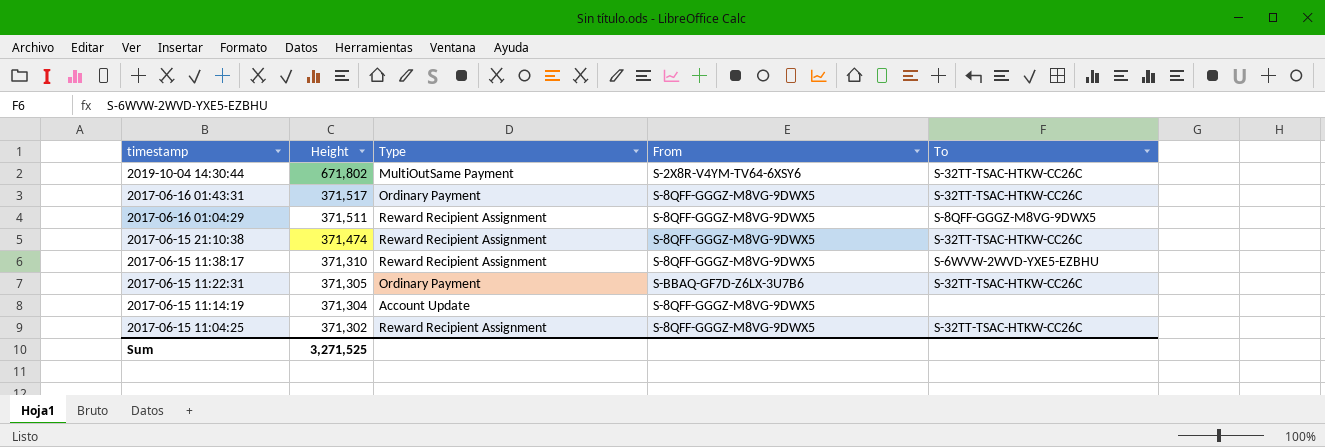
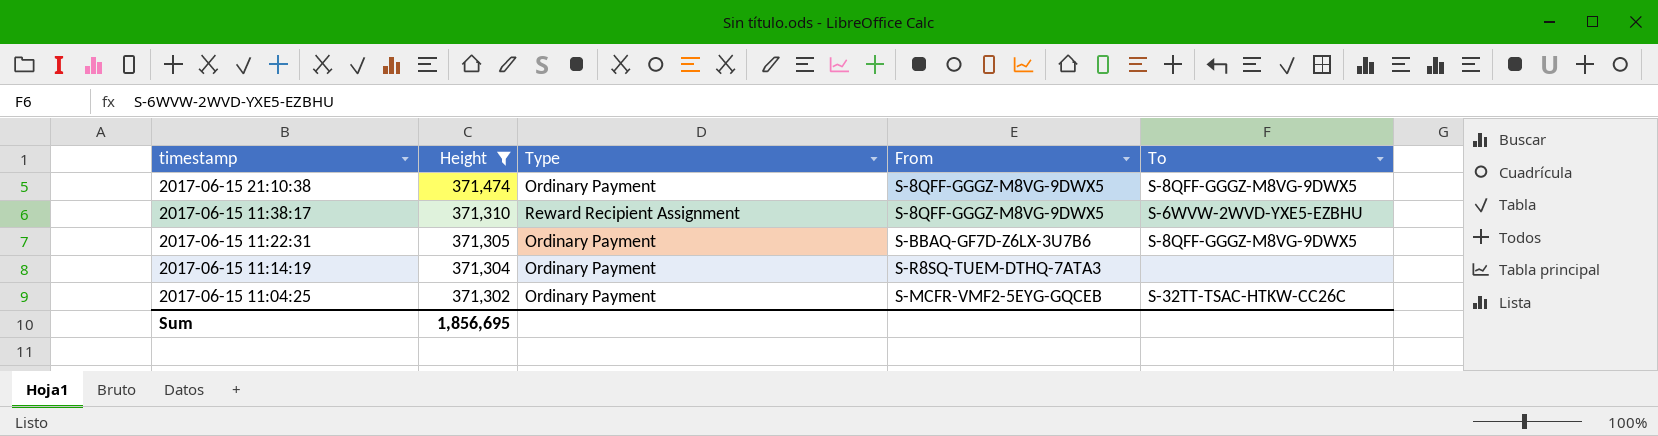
filter: none -> Height <= 371,474
2017-06-15 21:10:38 | Type: Reward Recipient Assignment -> Ordinary Payment
2017-06-15 21:10:38 | To: S-32TT-TSAC-HTKW-CC26C -> S-8QFF-GGGZ-M8VG-9DWX5
2017-06-15 11:22:31 | To: S-32TT-TSAC-HTKW-CC26C -> S-8QFF-GGGZ-M8VG-9DWX5
2017-06-15 11:14:19 | Type: Account Update -> Ordinary Payment
2017-06-15 11:14:19 | From: S-8QFF-GGGZ-M8VG-9DWX5 -> S-R8SQ-TUEM-DTHQ-7ATA3
2017-06-15 11:04:25 | Type: Reward Recipient Assignment -> Ordinary Payment
2017-06-15 11:04:25 | From: S-8QFF-GGGZ-M8VG-9DWX5 -> S-MCFR-VMF2-5EYG-GQCEB
Sum | Height: 3,271,525 -> 1,856,695

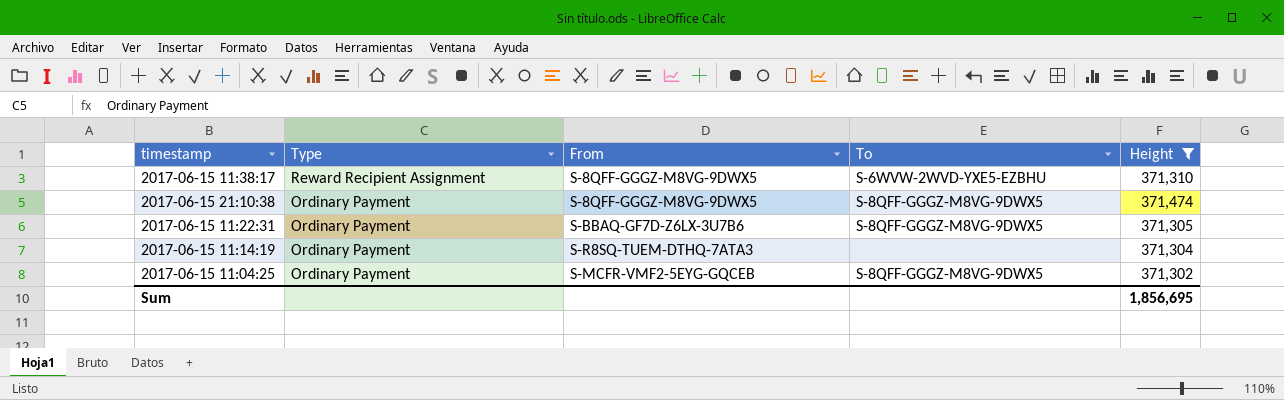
row order: timestamp descending -> Type descending
column Height | position: 2 -> 5
2017-06-15 11:04:25 | To: S-32TT-TSAC-HTKW-CC26C -> S-8QFF-GGGZ-M8VG-9DWX5

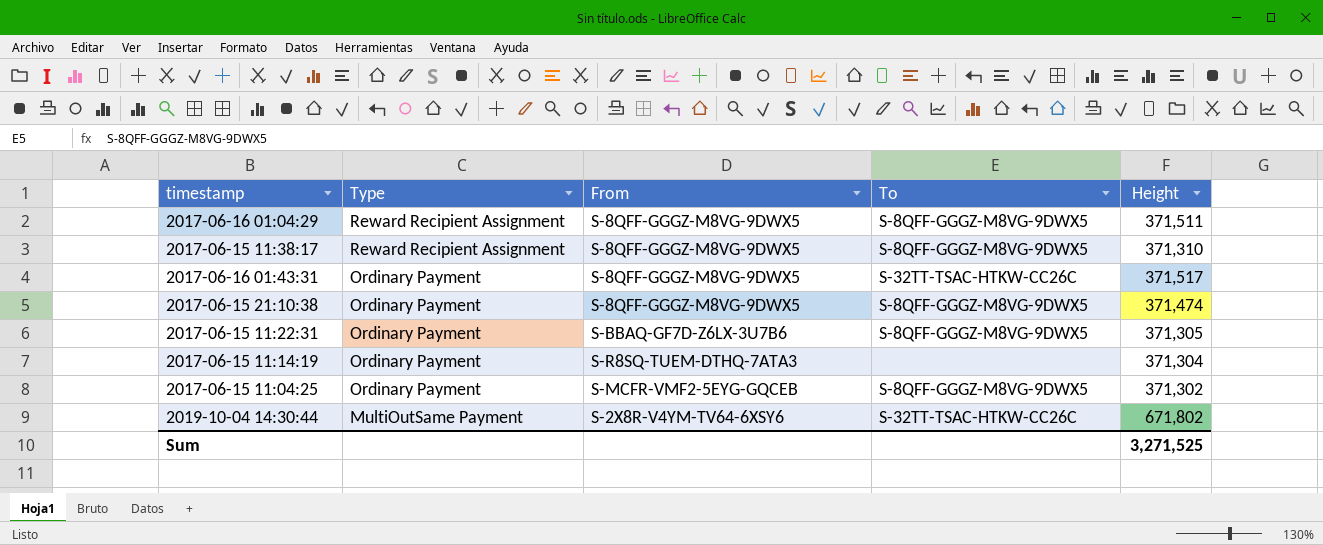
filter: Height <= 371,474 -> none
2017-06-15 11:38:17 | To: S-6WVW-2WVD-YXE5-EZBHU -> S-8QFF-GGGZ-M8VG-9DWX5
Sum | Height: 1,856,695 -> 3,271,525

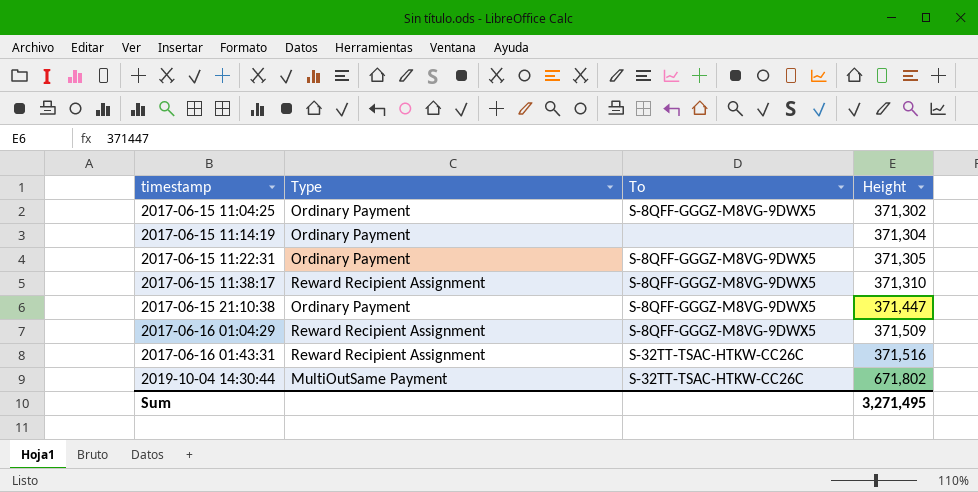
row order: Type descending -> timestamp ascending
column From | position: 3 -> none
2017-06-15 21:10:38 | Height: 371,474 -> 371,447
2017-06-16 01:04:29 | Height: 371,511 -> 371,509
2017-06-16 01:43:31 | Type: Ordinary Payment -> Reward Recipient Assignment
2017-06-16 01:43:31 | Height: 371,517 -> 371,516
Sum | Height: 3,271,525 -> 3,271,495

